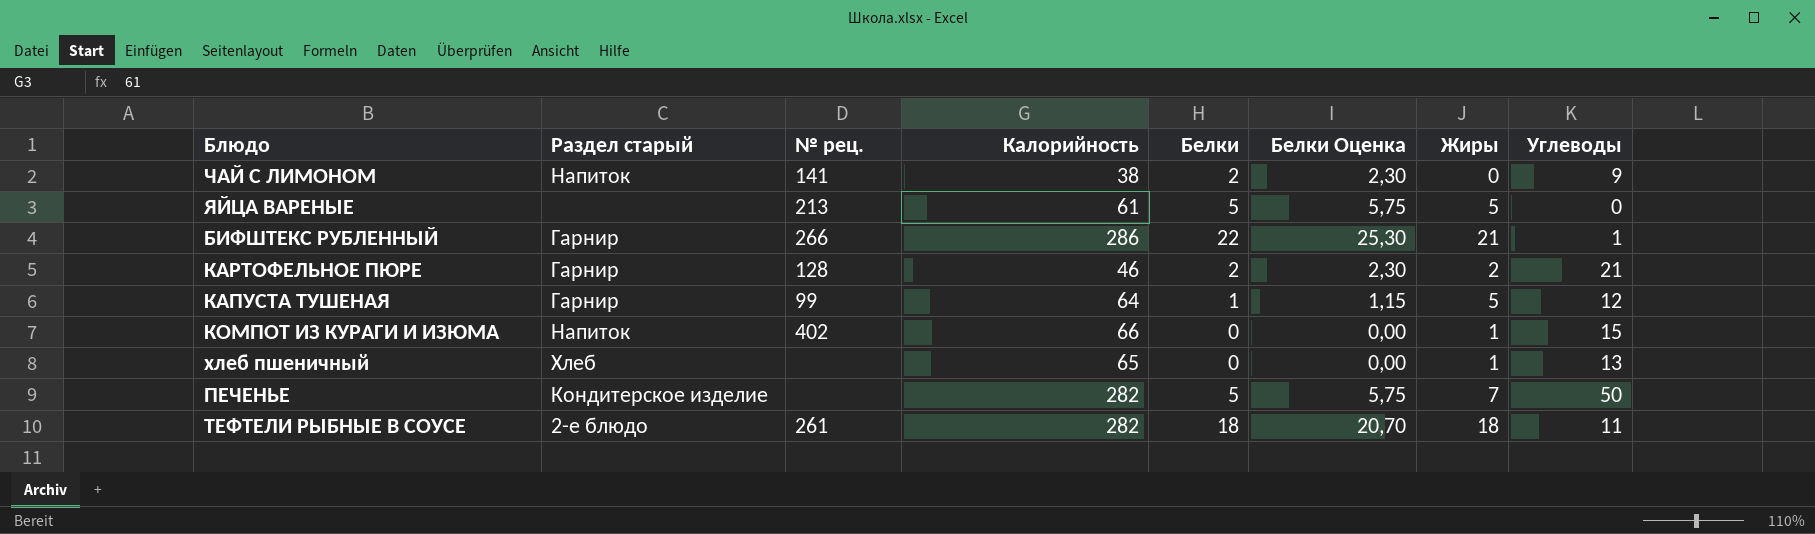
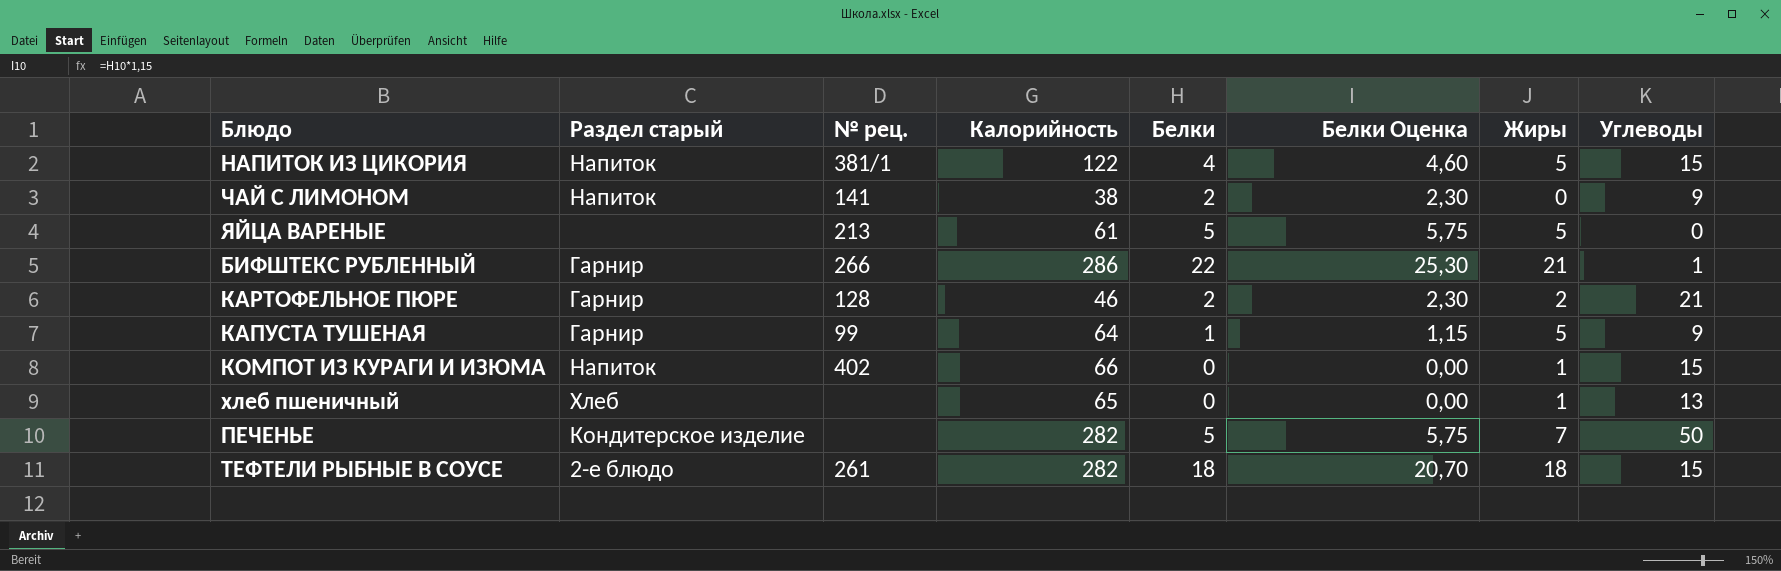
row НАПИТОК ИЗ ЦИКОРИЯ: none -> Напиток | 381/1 | 122 | 4 | 4,60 | 5 | 15
КАПУСТА ТУШЕНАЯ | Углеводы: 12 -> 9
ТЕФТЕЛИ РЫБНЫЕ В СОУСЕ | Углеводы: 11 -> 15

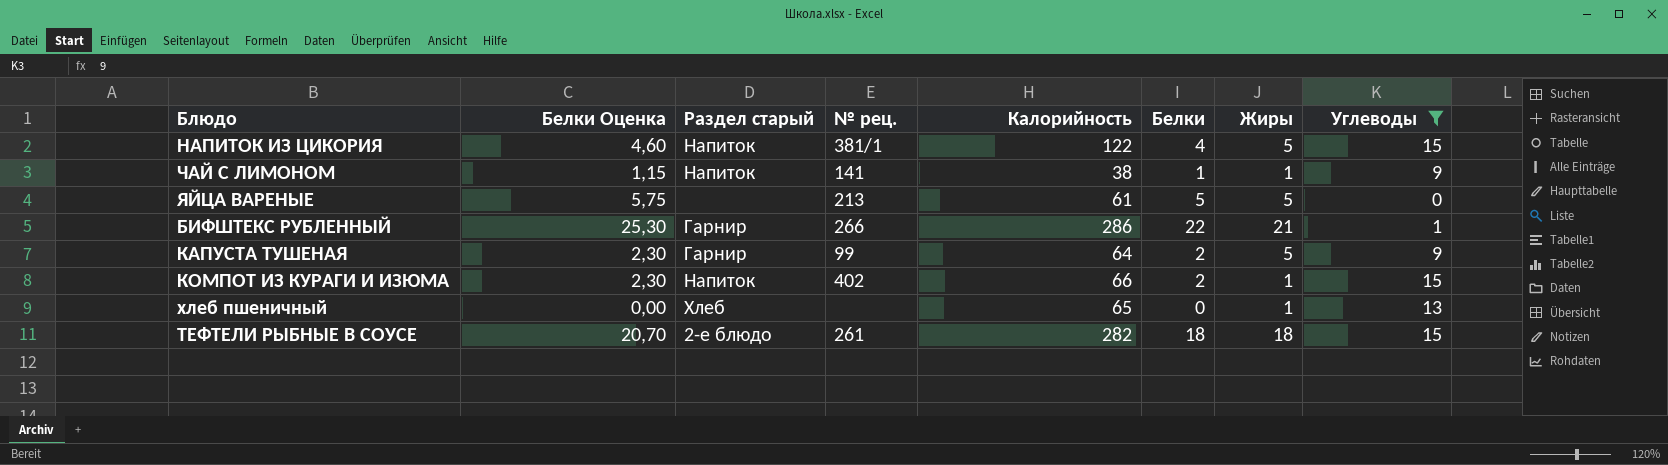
filter: none -> Углеводы <= 15
column Белки Оценка | position: 6 -> 2
ЧАЙ С ЛИМОНОМ | Белки Оценка: 2,30 -> 1,15
ЧАЙ С ЛИМОНОМ | Белки: 2 -> 1
ЧАЙ С ЛИМОНОМ | Жиры: 0 -> 1
КАПУСТА ТУШЕНАЯ | Белки Оценка: 1,15 -> 2,30
КАПУСТА ТУШЕНАЯ | Белки: 1 -> 2
КОМПОТ ИЗ КУРАГИ И ИЗЮМА | Белки Оценка: 0,00 -> 2,30
КОМПОТ ИЗ КУРАГИ И ИЗЮМА | Белки: 0 -> 2

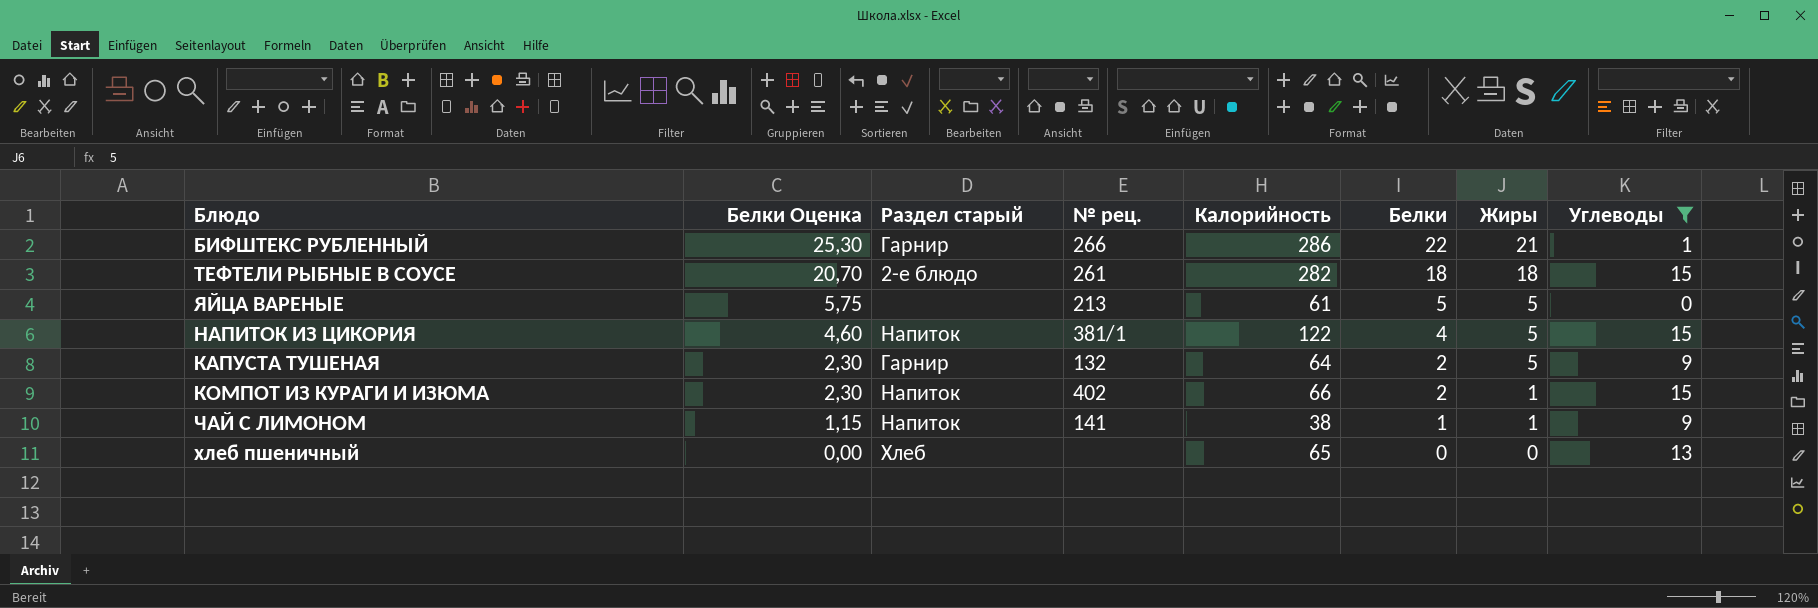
row order: none -> Белки Оценка descending
КАПУСТА ТУШЕНАЯ | № рец.: 99 -> 132
хлеб пшеничный | Жиры: 1 -> 0

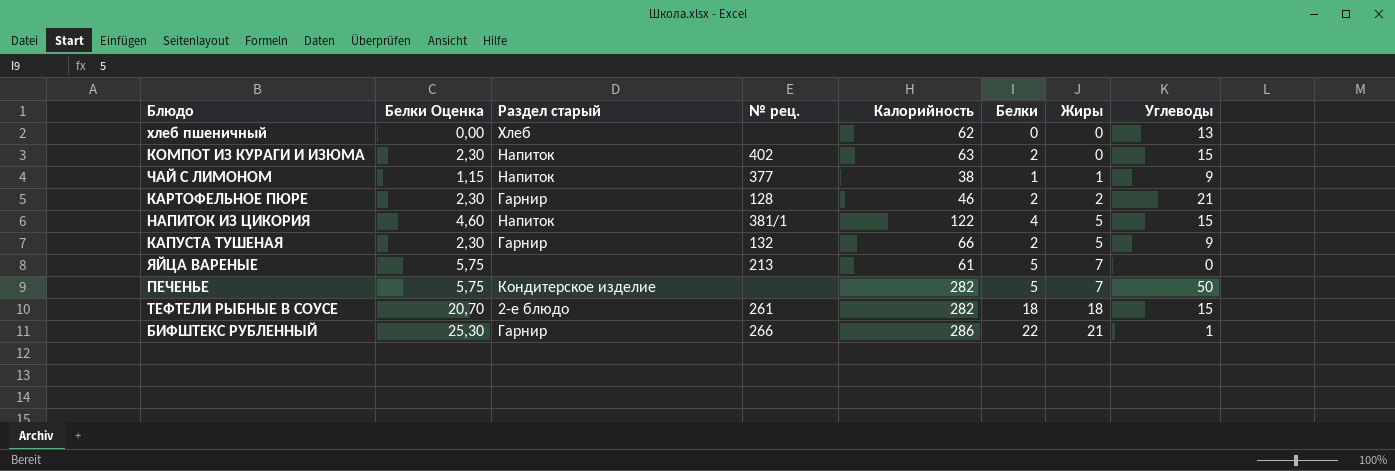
filter: Углеводы <= 15 -> none
row order: Белки Оценка descending -> Жиры ascending
хлеб пшеничный | Калорийность: 65 -> 62
КОМПОТ ИЗ КУРАГИ И ИЗЮМА | Калорийность: 66 -> 63
КОМПОТ ИЗ КУРАГИ И ИЗЮМА | Жиры: 1 -> 0
ЧАЙ С ЛИМОНОМ | № рец.: 141 -> 377
КАПУСТА ТУШЕНАЯ | Калорийность: 64 -> 66
ЯЙЦА ВАРЕНЫЕ | Жиры: 5 -> 7

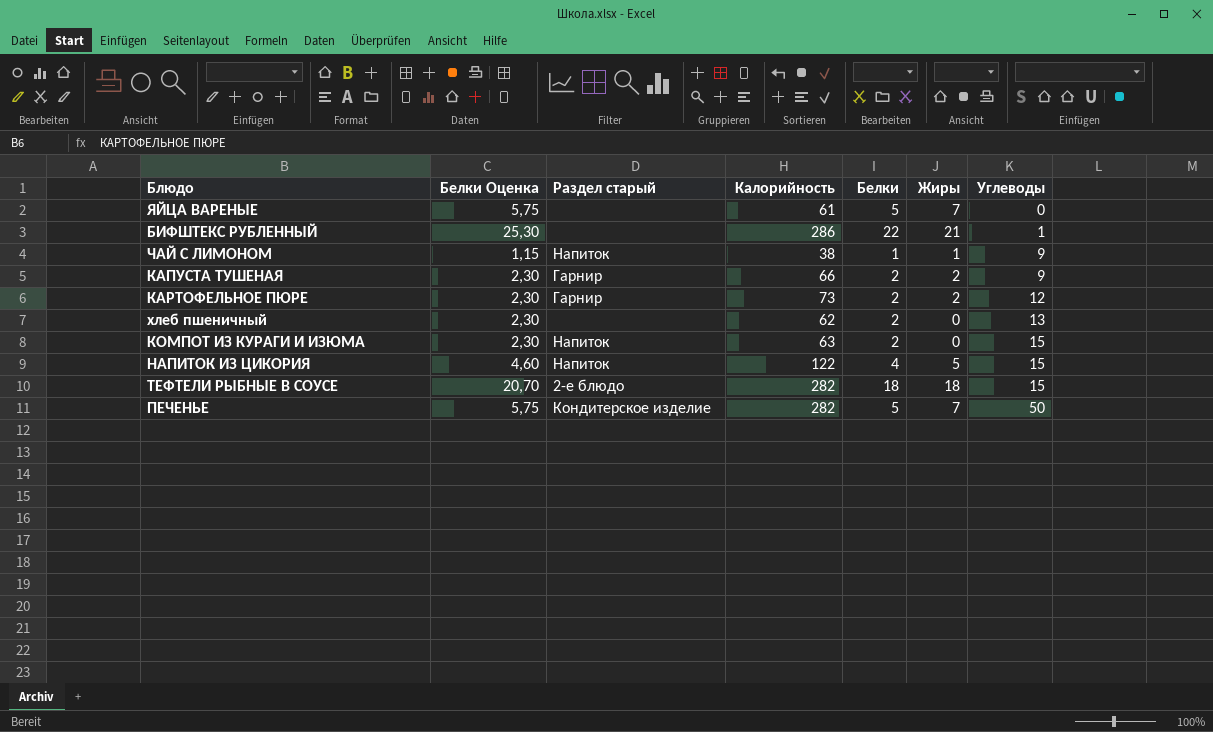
row order: Жиры ascending -> Углеводы ascending
column № рец. | position: 4 -> none
БИФШТЕКС РУБЛЕННЫЙ | Раздел старый: Гарнир -> none
КАПУСТА ТУШЕНАЯ | Жиры: 5 -> 2
КАРТОФЕЛЬНОЕ ПЮРЕ | Калорийность: 46 -> 73
КАРТОФЕЛЬНОЕ ПЮРЕ | Углеводы: 21 -> 12
хлеб пшеничный | Белки Оценка: 0,00 -> 2,30
хлеб пшеничный | Раздел старый: Хлеб -> none
хлеб пшеничный | Белки: 0 -> 2

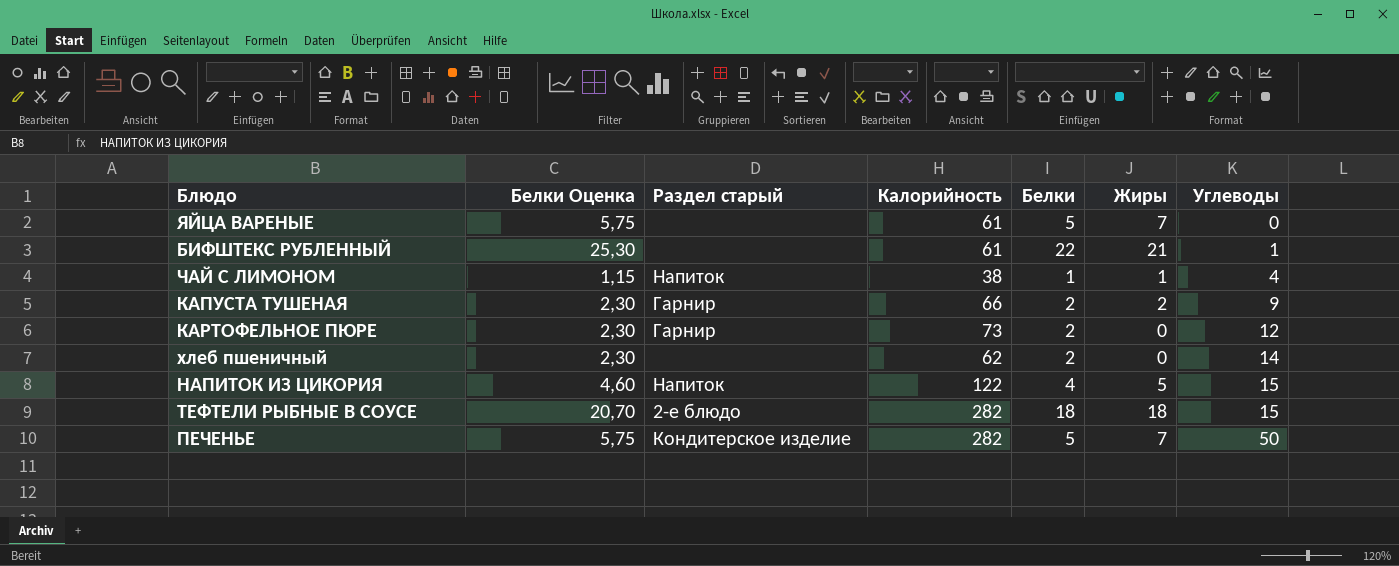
row КОМПОТ ИЗ КУРАГИ И ИЗЮМА: 2,30 | Напиток | 63 | 2 | 0 | 15 -> none
БИФШТЕКС РУБЛЕННЫЙ | Калорийность: 286 -> 61
ЧАЙ С ЛИМОНОМ | Углеводы: 9 -> 4
КАРТОФЕЛЬНОЕ ПЮРЕ | Жиры: 2 -> 0
хлеб пшеничный | Углеводы: 13 -> 14

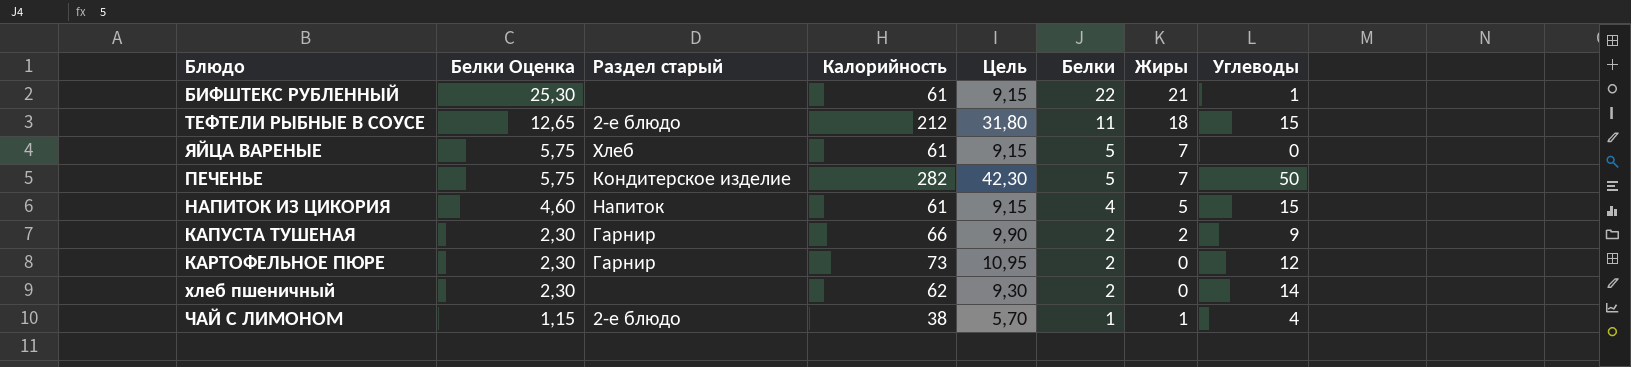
row order: Углеводы ascending -> Белки Оценка descending
column Цель | formula: none -> [Калорийность] * 0,15
ТЕФТЕЛИ РЫБНЫЕ В СОУСЕ | Белки Оценка: 20,70 -> 12,65
ТЕФТЕЛИ РЫБНЫЕ В СОУСЕ | Калорийность: 282 -> 212
ТЕФТЕЛИ РЫБНЫЕ В СОУСЕ | Белки: 18 -> 11
ЯЙЦА ВАРЕНЫЕ | Раздел старый: none -> Хлеб
НАПИТОК ИЗ ЦИКОРИЯ | Калорийность: 122 -> 61
ЧАЙ С ЛИМОНОМ | Раздел старый: Напиток -> 2-е блюдо

